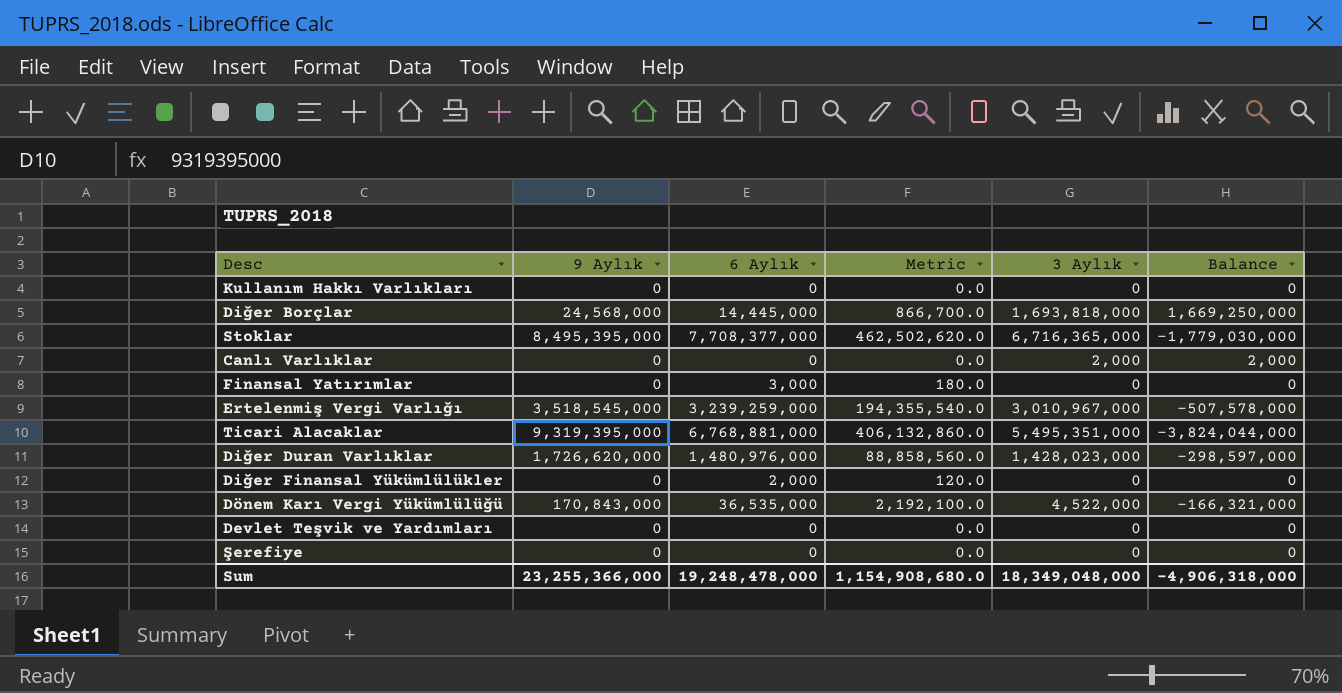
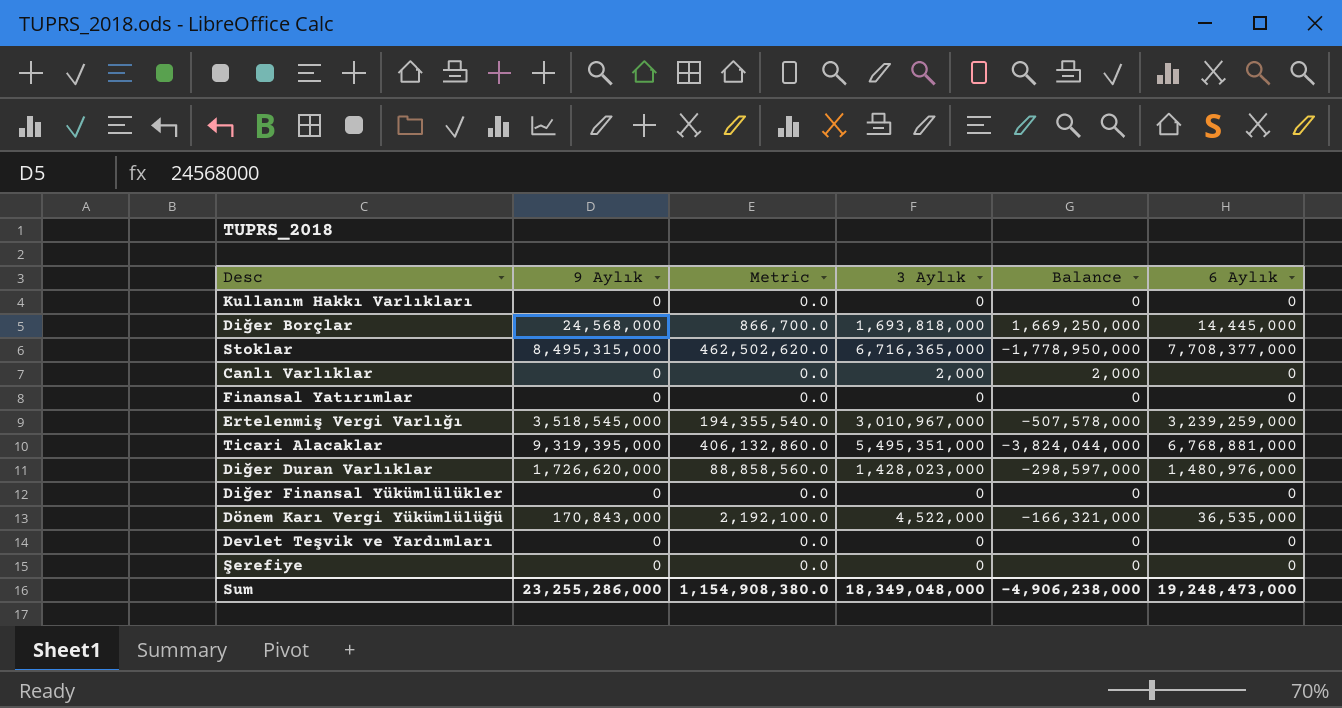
column 6 Aylık | position: 3 -> 6
Stoklar | 9 Aylık: 8,495,395,000 -> 8,495,315,000
Stoklar | Balance: -1,779,030,000 -> -1,778,950,000
Finansal Yatırımlar | Metric: 180.0 -> 0.0
Finansal Yatırımlar | 6 Aylık: 3,000 -> 0
Diğer Finansal Yükümlülükler | Metric: 120.0 -> 0.0
Diğer Finansal Yükümlülükler | 6 Aylık: 2,000 -> 0
Sum | 9 Aylık: 23,255,366,000 -> 23,255,286,000
Sum | Metric: 1,154,908,680.0 -> 1,154,908,380.0
Sum | Balance: -4,906,318,000 -> -4,906,238,000
Sum | 6 Aylık: 19,248,478,000 -> 19,248,473,000

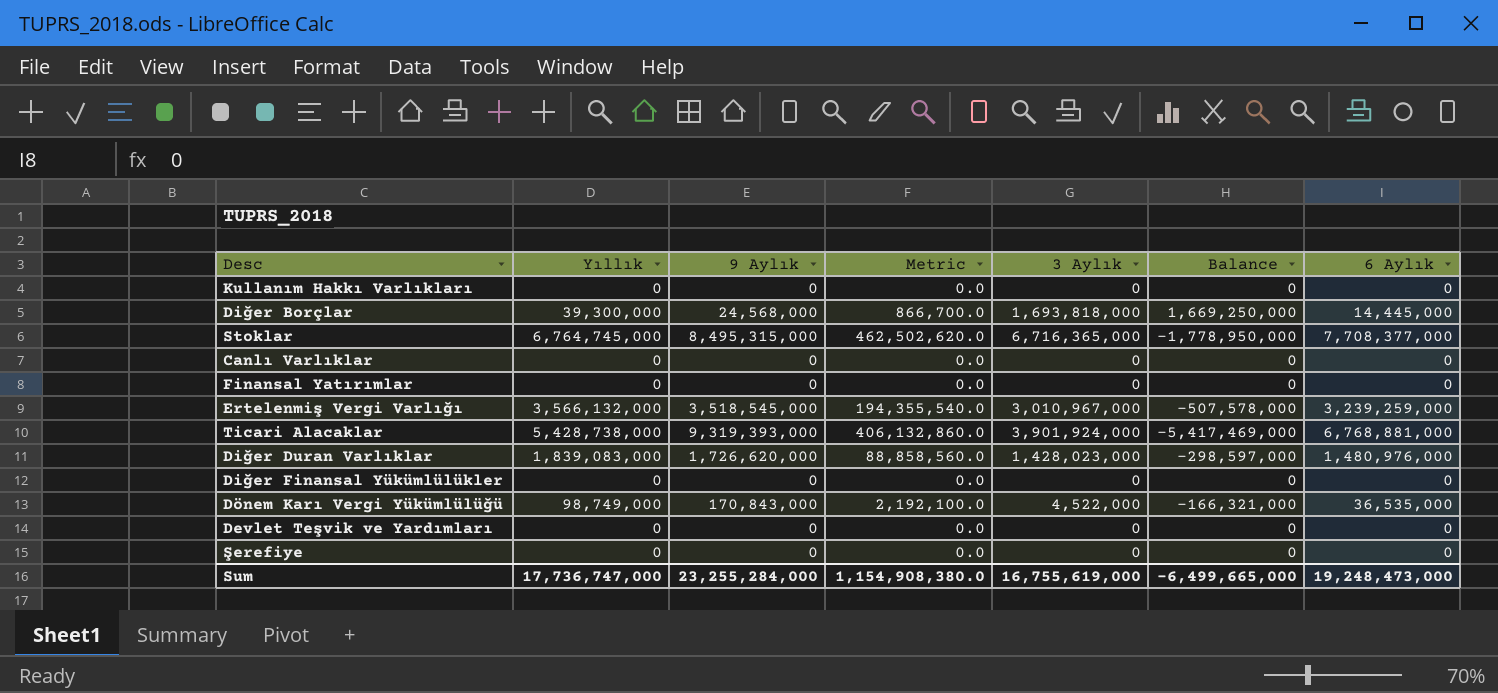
column Yıllık | position: none -> 2
Canlı Varlıklar | 3 Aylık: 2,000 -> 0
Canlı Varlıklar | Balance: 2,000 -> 0
Ticari Alacaklar | 9 Aylık: 9,319,395,000 -> 9,319,393,000
Ticari Alacaklar | 3 Aylık: 5,495,351,000 -> 3,901,924,000
Ticari Alacaklar | Balance: -3,824,044,000 -> -5,417,469,000
Sum | 9 Aylık: 23,255,286,000 -> 23,255,284,000
Sum | 3 Aylık: 18,349,048,000 -> 16,755,619,000
Sum | Balance: -4,906,238,000 -> -6,499,665,000

